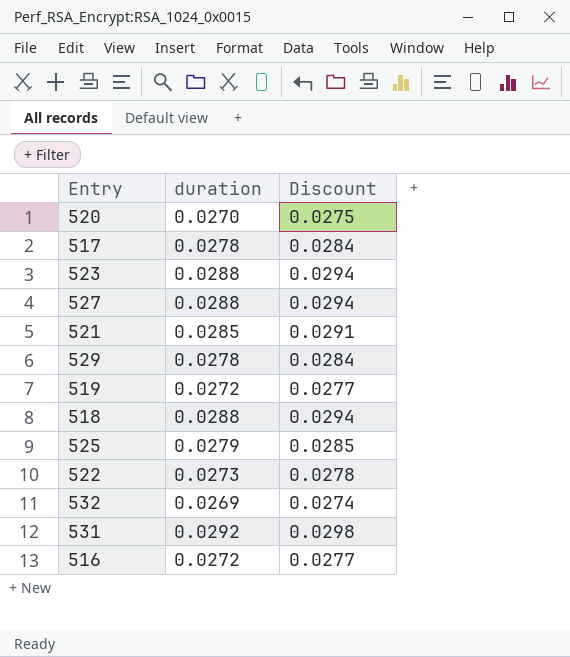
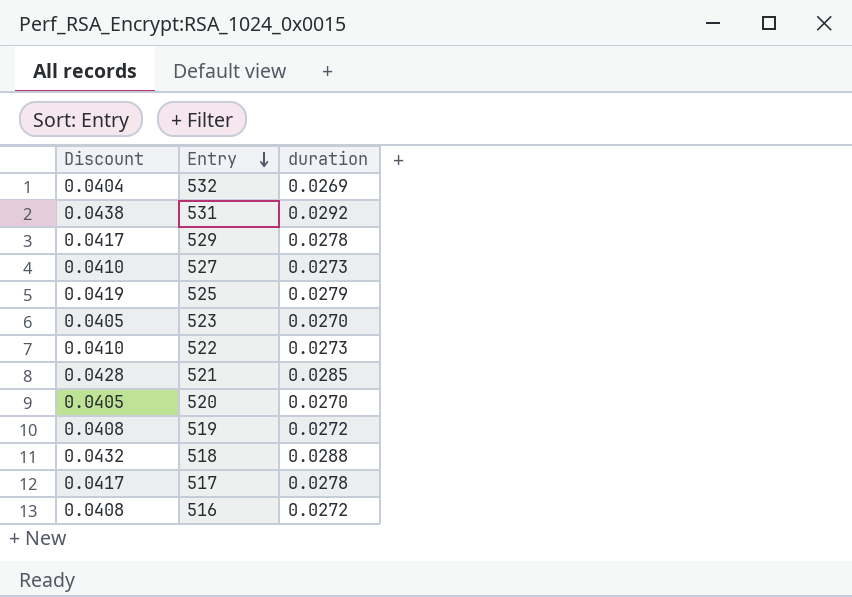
row order: none -> Entry descending
column Discount | formula: [duration] * 1.02 -> [duration] * 1.5
column Discount | position: 3 -> 1
527 | duration: 0.0288 -> 0.0273
523 | duration: 0.0288 -> 0.0270

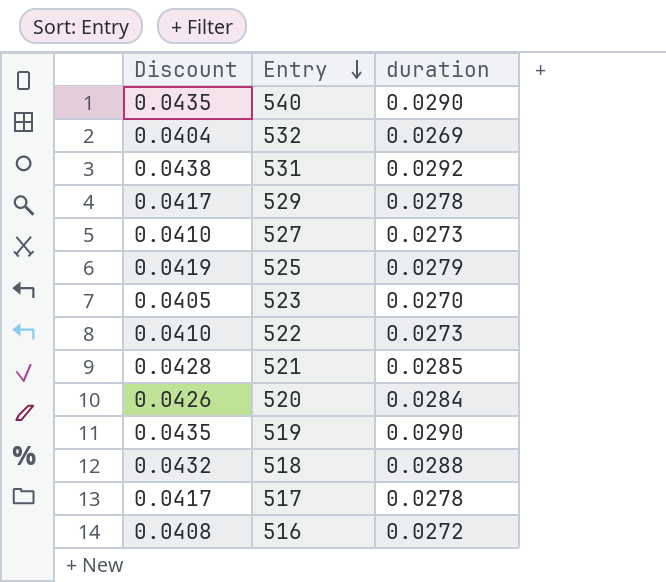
row 540: none -> 0.0435 | 0.0290
520 | Discount: 0.0405 -> 0.0426
520 | duration: 0.0270 -> 0.0284
519 | Discount: 0.0408 -> 0.0435
519 | duration: 0.0272 -> 0.0290

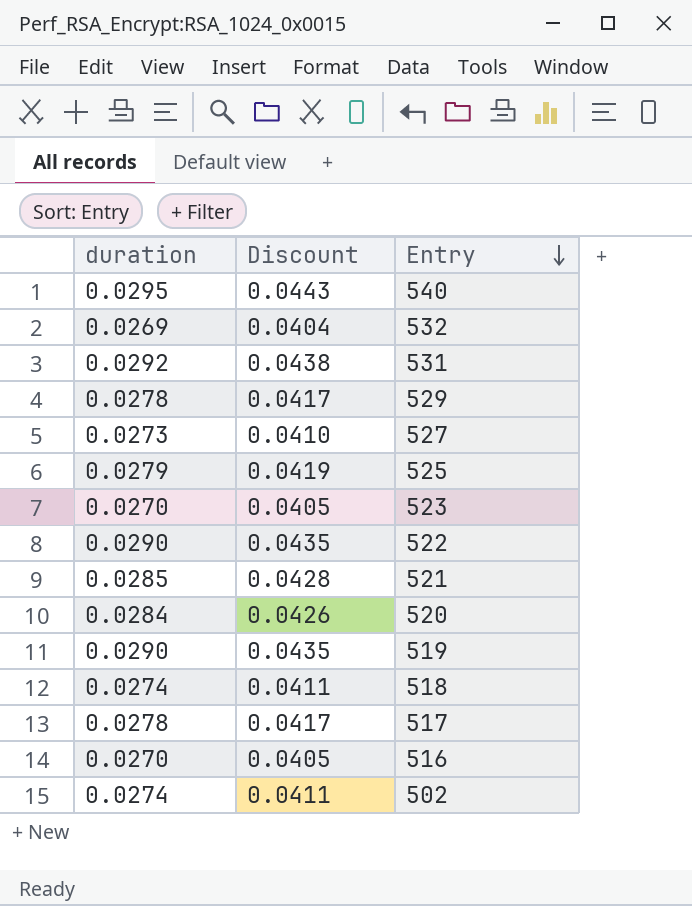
column duration | position: 3 -> 1
540 | duration: 0.0290 -> 0.0295
540 | Discount: 0.0435 -> 0.0443
522 | duration: 0.0273 -> 0.0290
522 | Discount: 0.0410 -> 0.0435
518 | duration: 0.0288 -> 0.0274
518 | Discount: 0.0432 -> 0.0411
516 | duration: 0.0272 -> 0.0270
516 | Discount: 0.0408 -> 0.0405
row 502: none -> 0.0274 | 0.0411

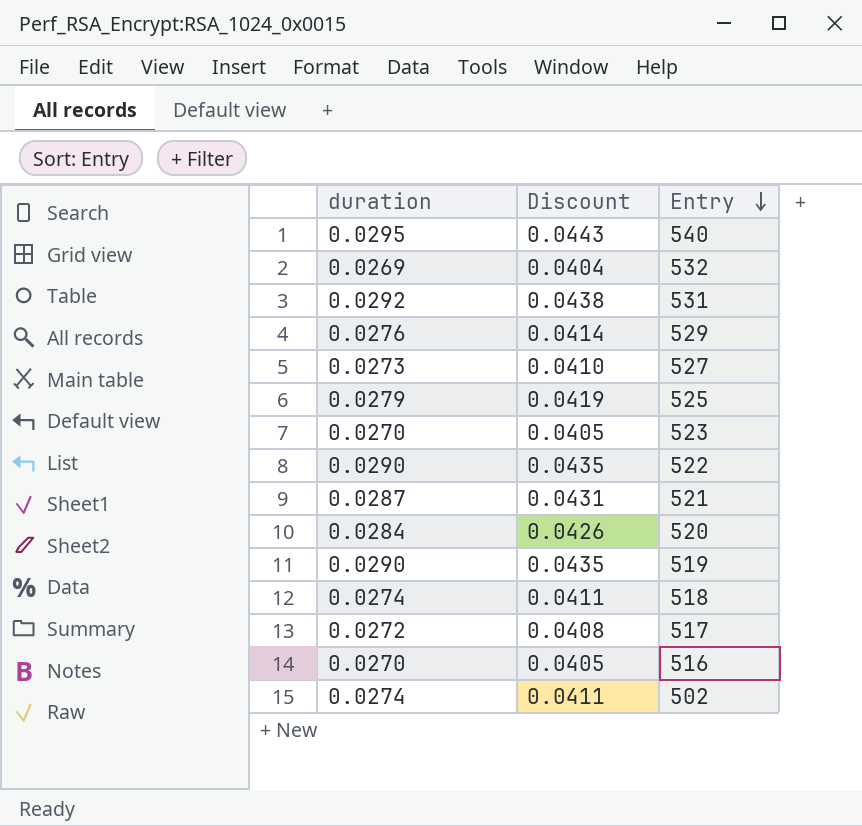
529 | duration: 0.0278 -> 0.0276
529 | Discount: 0.0417 -> 0.0414
521 | duration: 0.0285 -> 0.0287
521 | Discount: 0.0428 -> 0.0431
517 | duration: 0.0278 -> 0.0272
517 | Discount: 0.0417 -> 0.0408

